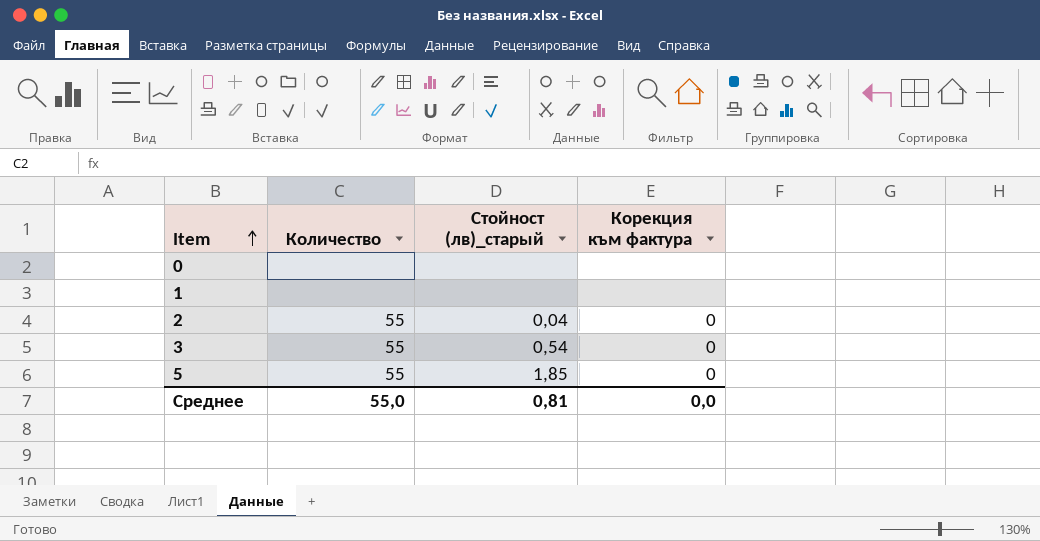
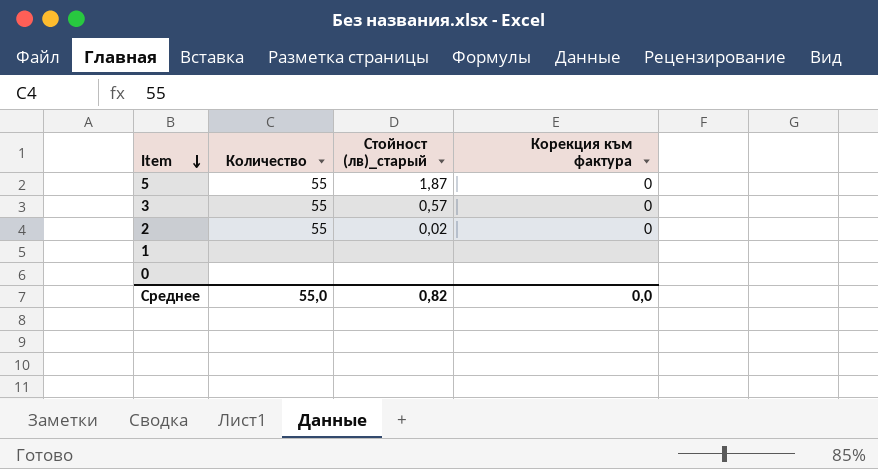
row order: Item ascending -> Item descending
5 | Стойност (лв)_старый: 1,85 -> 1,87
3 | Стойност (лв)_старый: 0,54 -> 0,57
2 | Стойност (лв)_старый: 0,04 -> 0,02
Среднее | Стойност (лв)_старый: 0,81 -> 0,82

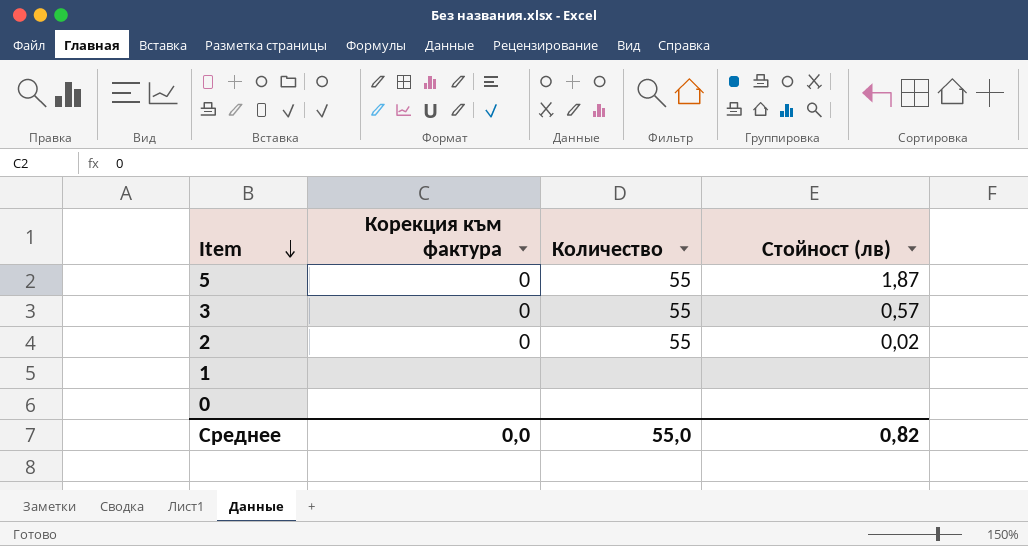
column Корекция към фактура | position: 4 -> 2
column name: Стойност (лв)_старый -> Стойност (лв)

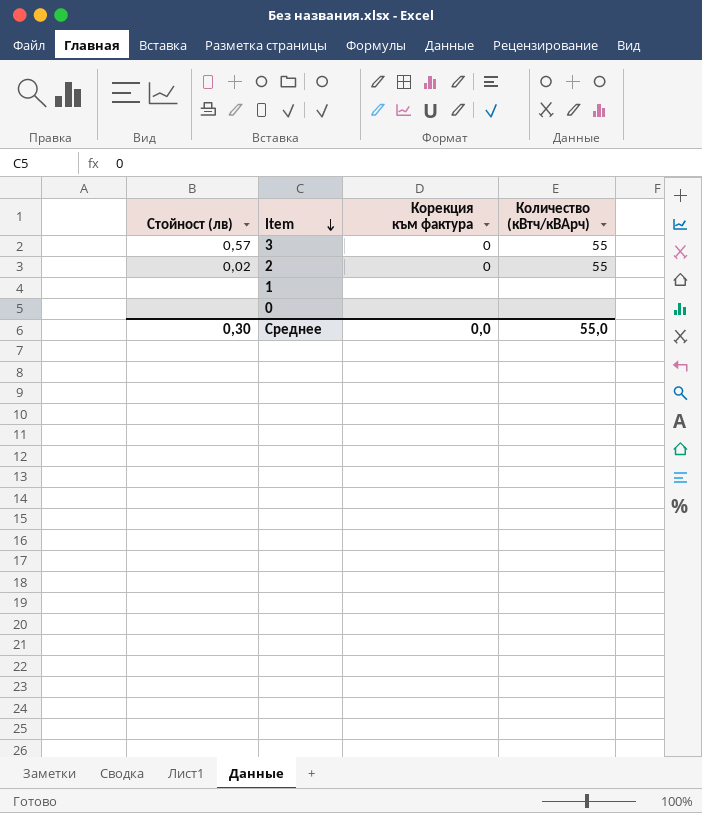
column Стойност (лв) | position: 4 -> 1
column name: Количество -> Количество (кВтч/кВАрч)
row 5: 0 | 55 | 1,87 -> none
Среднее | Стойност (лв): 0,82 -> 0,30

